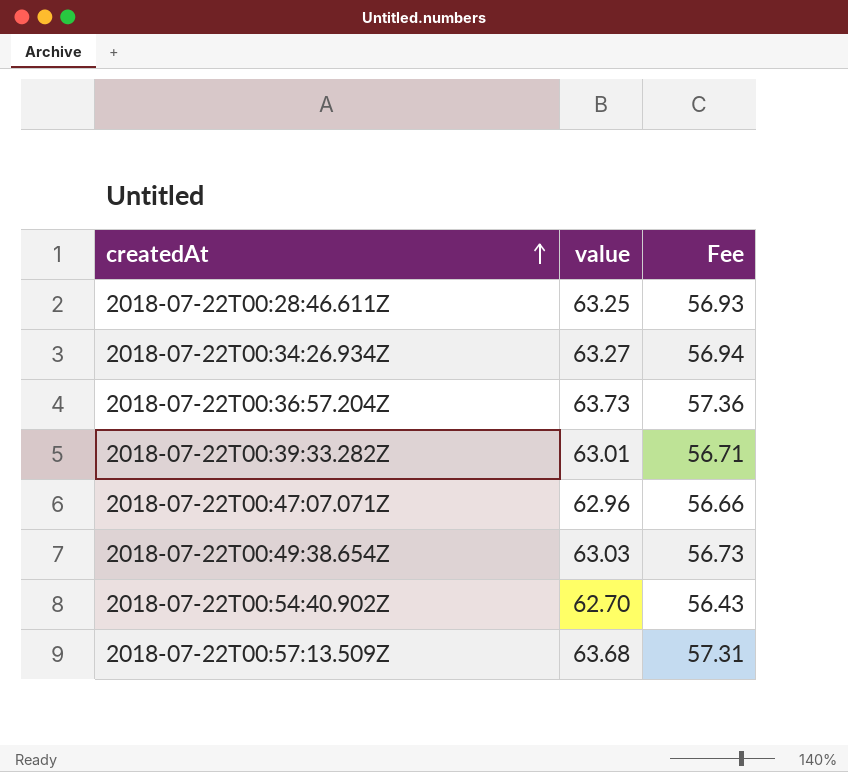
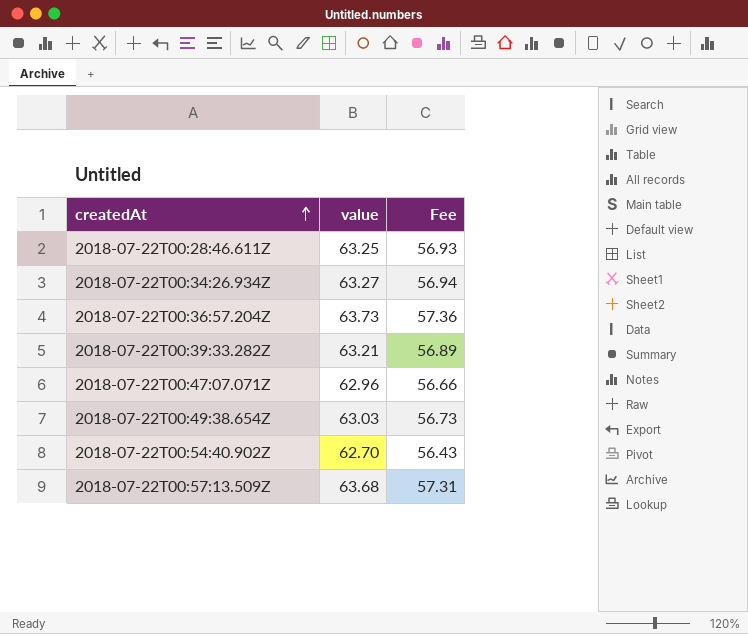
2018-07-22T00:39:33.282Z | value: 63.01 -> 63.21
2018-07-22T00:39:33.282Z | Fee: 56.71 -> 56.89

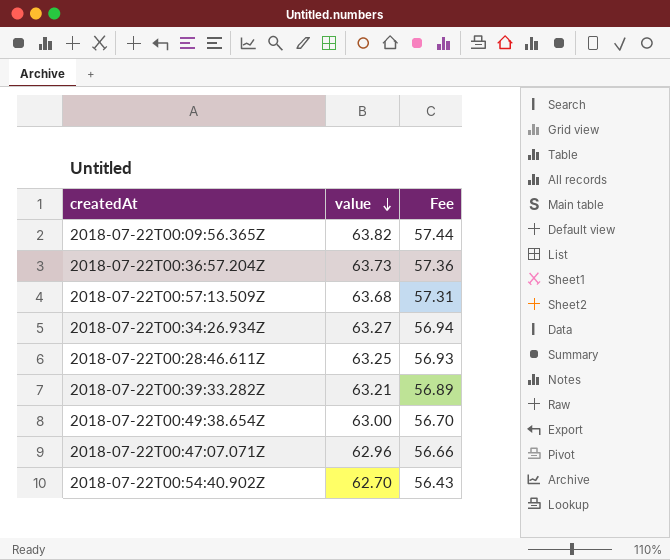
row order: createdAt ascending -> value descending
row 2018-07-22T00:09:56.365Z: none -> 63.82 | 57.44
2018-07-22T00:49:38.654Z | value: 63.03 -> 63.00
2018-07-22T00:49:38.654Z | Fee: 56.73 -> 56.70

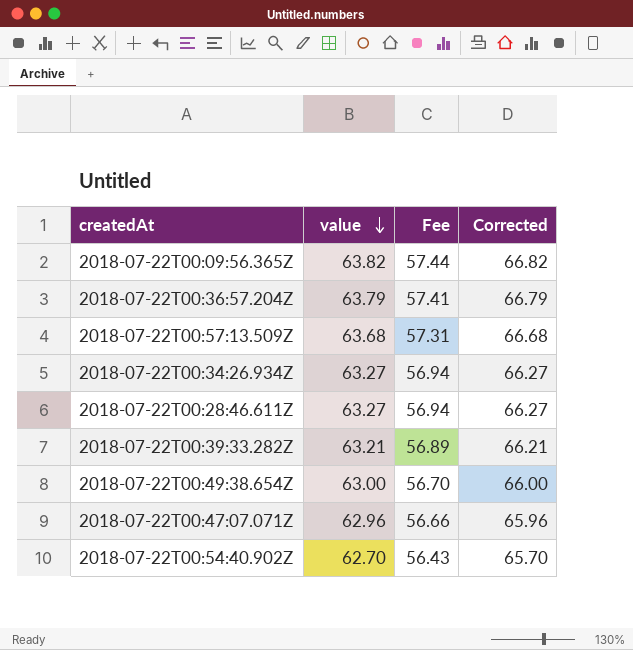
column Corrected | formula: none -> [value] + 3
2018-07-22T00:36:57.204Z | value: 63.73 -> 63.79
2018-07-22T00:36:57.204Z | Fee: 57.36 -> 57.41
2018-07-22T00:28:46.611Z | value: 63.25 -> 63.27
2018-07-22T00:28:46.611Z | Fee: 56.93 -> 56.94

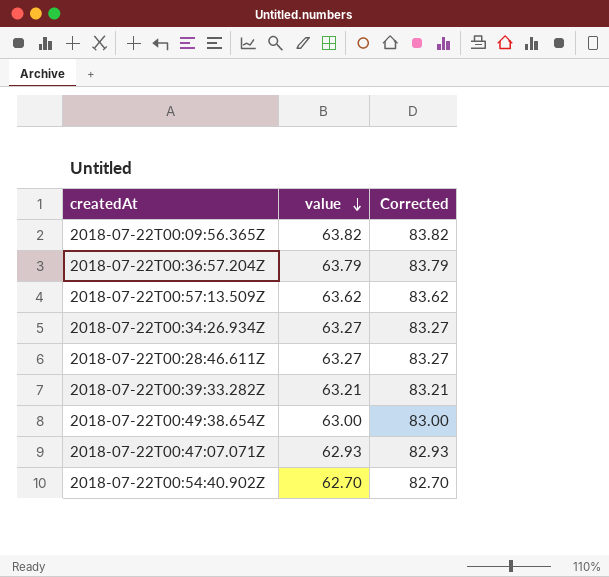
column Fee | formula: [value] * 0.9 -> none
column Corrected | formula: [value] + 3 -> [value] + 20
2018-07-22T00:57:13.509Z | value: 63.68 -> 63.62
2018-07-22T00:47:07.071Z | value: 62.96 -> 62.93

